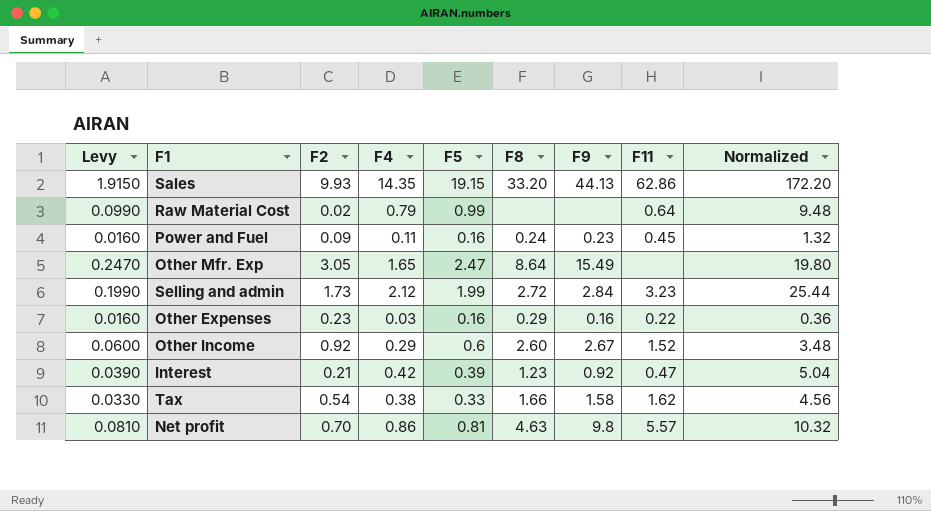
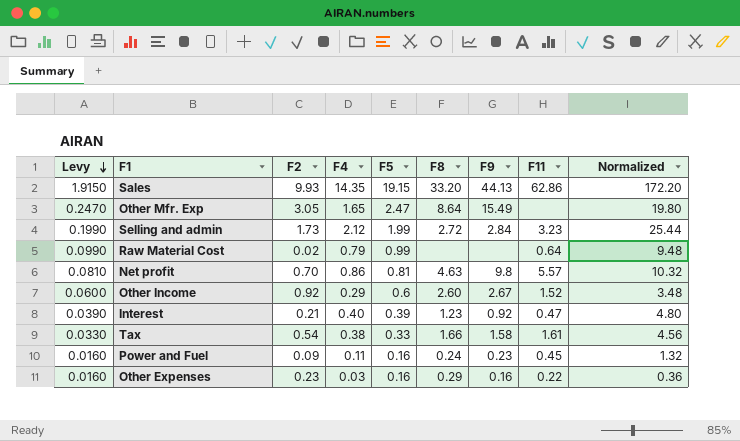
row order: none -> Levy descending
Interest | F4: 0.42 -> 0.40
Interest | Normalized: 5.04 -> 4.80
Tax | F11: 1.62 -> 1.61

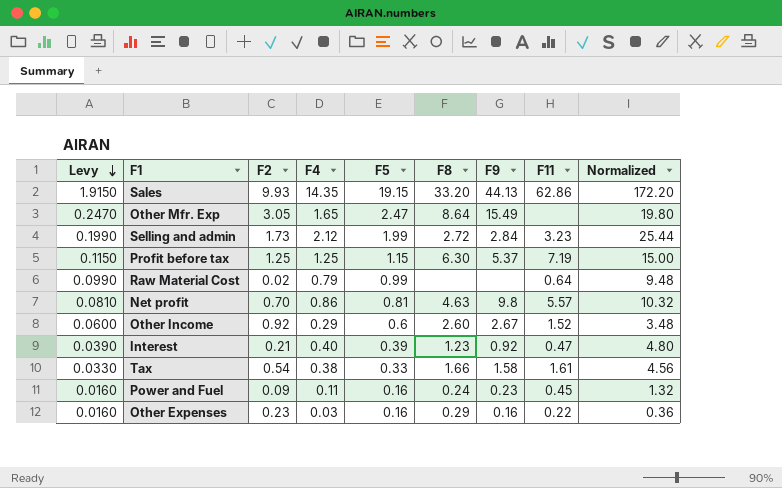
row Profit before tax: none -> 0.1150 | 1.25 | 1.25 | 1.15 | 6.30 | 5.37 | 7.19 | 15.00

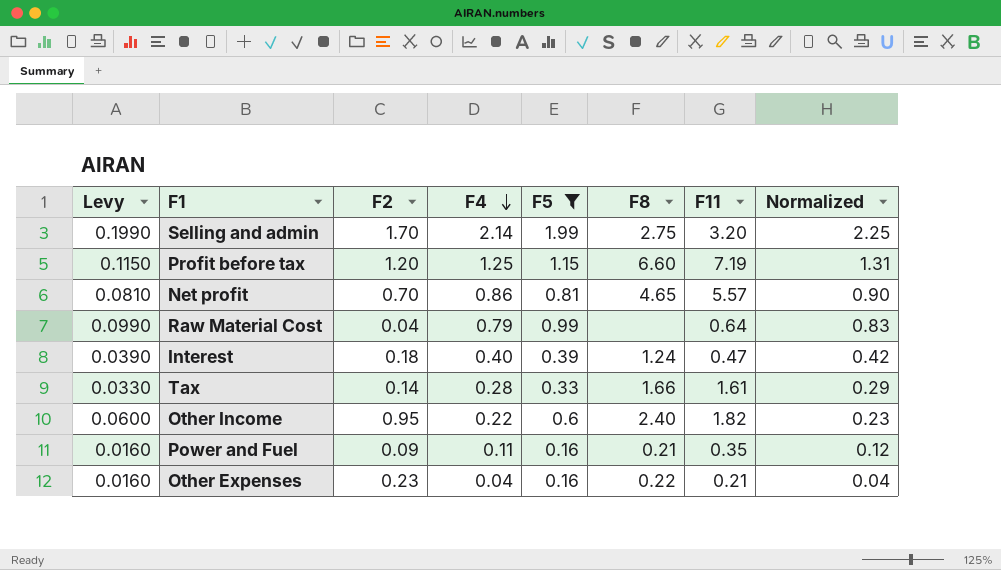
filter: none -> F5 <= 1.99
row order: Levy descending -> F4 descending
column F9 | position: 7 -> none
column Normalized | formula: [F4] * 12 -> [F4] * 1.05
Selling and admin | F2: 1.73 -> 1.70
Selling and admin | F4: 2.12 -> 2.14
Selling and admin | F8: 2.72 -> 2.75
Selling and admin | F11: 3.23 -> 3.20
Profit before tax | F2: 1.25 -> 1.20
Profit before tax | F8: 6.30 -> 6.60
Net profit | F8: 4.63 -> 4.65
Raw Material Cost | F2: 0.02 -> 0.04
Interest | F2: 0.21 -> 0.18
Interest | F8: 1.23 -> 1.24
Tax | F2: 0.54 -> 0.14
Tax | F4: 0.38 -> 0.28
Other Income | F2: 0.92 -> 0.95
Other Income | F4: 0.29 -> 0.22
Other Income | F8: 2.60 -> 2.40
Other Income | F11: 1.52 -> 1.82
Power and Fuel | F8: 0.24 -> 0.21
Power and Fuel | F11: 0.45 -> 0.35
Other Expenses | F4: 0.03 -> 0.04
Other Expenses | F8: 0.29 -> 0.22
Other Expenses | F11: 0.22 -> 0.21

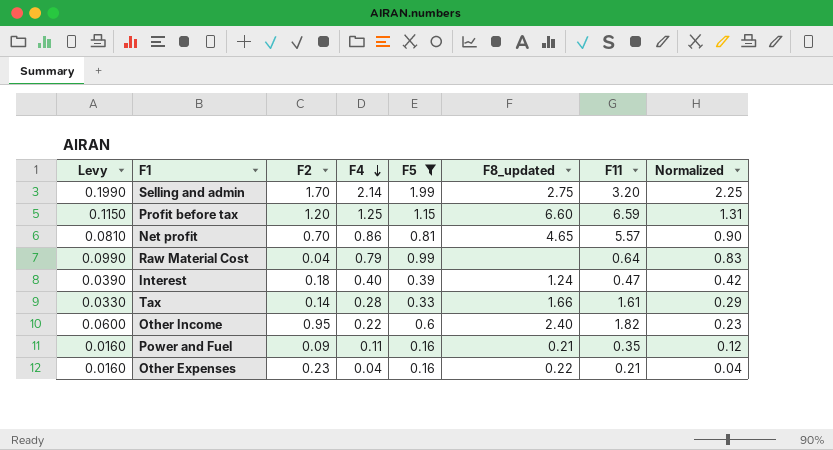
column name: F8 -> F8_updated
Profit before tax | F11: 7.19 -> 6.59

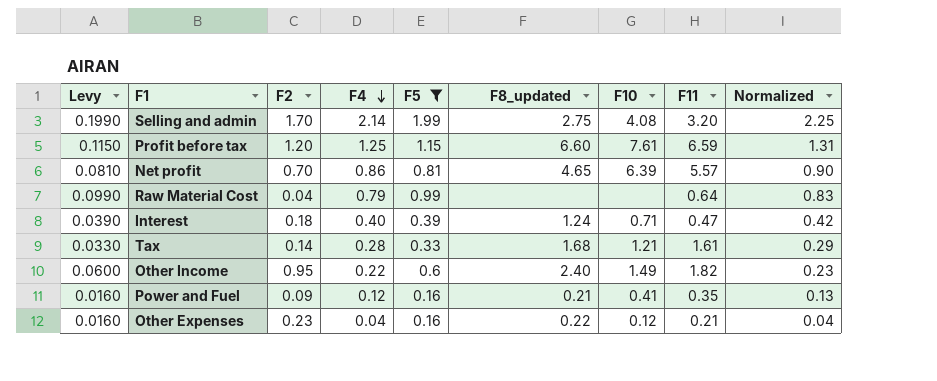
column F10 | position: none -> 7
Tax | F8_updated: 1.66 -> 1.68
Power and Fuel | F4: 0.11 -> 0.12
Power and Fuel | Normalized: 0.12 -> 0.13

